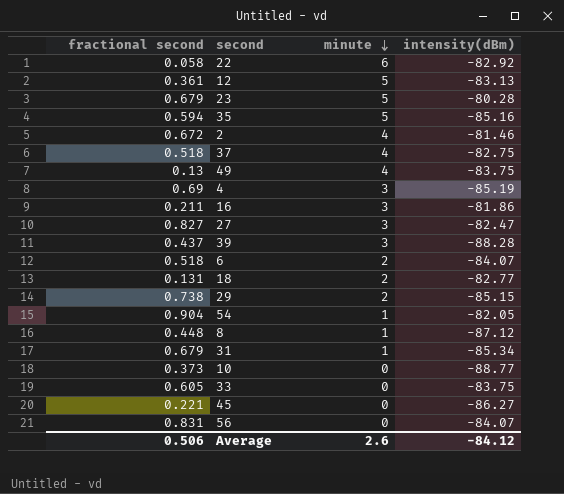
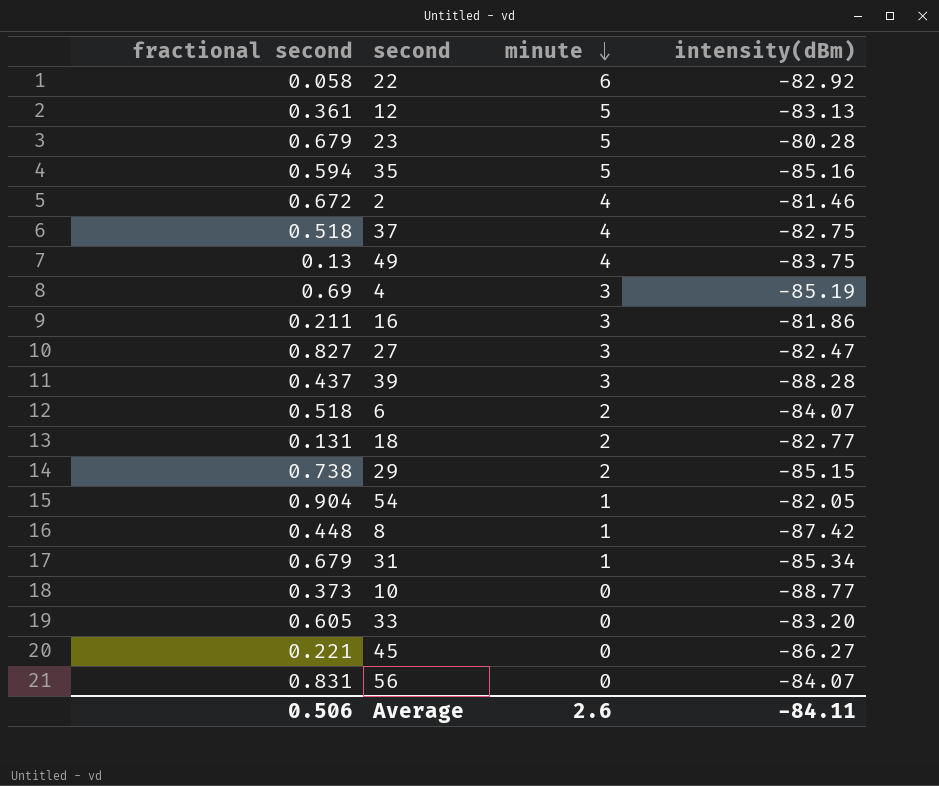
8 | intensity(dBm): -87.12 -> -87.42
33 | intensity(dBm): -83.75 -> -83.20
Average | intensity(dBm): -84.12 -> -84.11

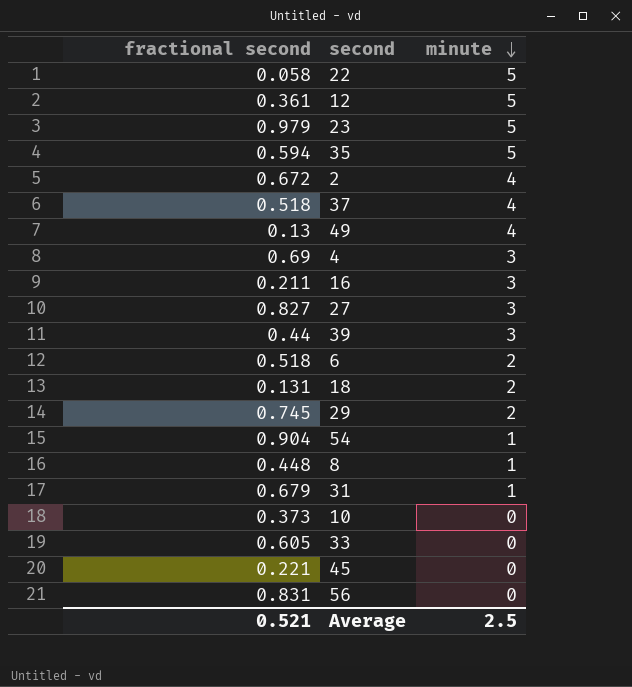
column intensity(dBm) | position: 4 -> none
22 | minute: 6 -> 5
23 | fractional second: 0.679 -> 0.979
39 | fractional second: 0.437 -> 0.44
29 | fractional second: 0.738 -> 0.745
Average | fractional second: 0.506 -> 0.521
Average | minute: 2.6 -> 2.5

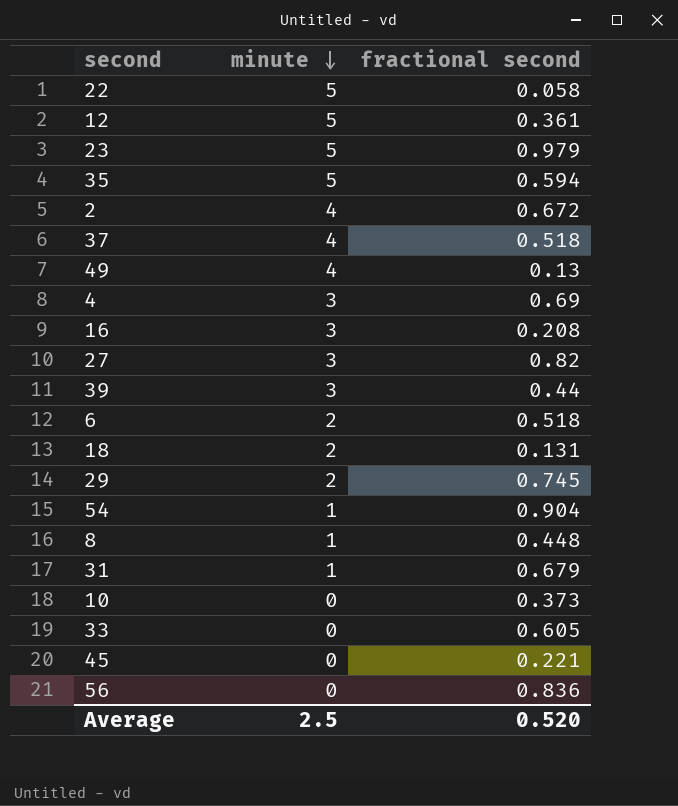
column fractional second | position: 1 -> 3
16 | fractional second: 0.211 -> 0.208
27 | fractional second: 0.827 -> 0.82
56 | fractional second: 0.831 -> 0.836
Average | fractional second: 0.521 -> 0.520

